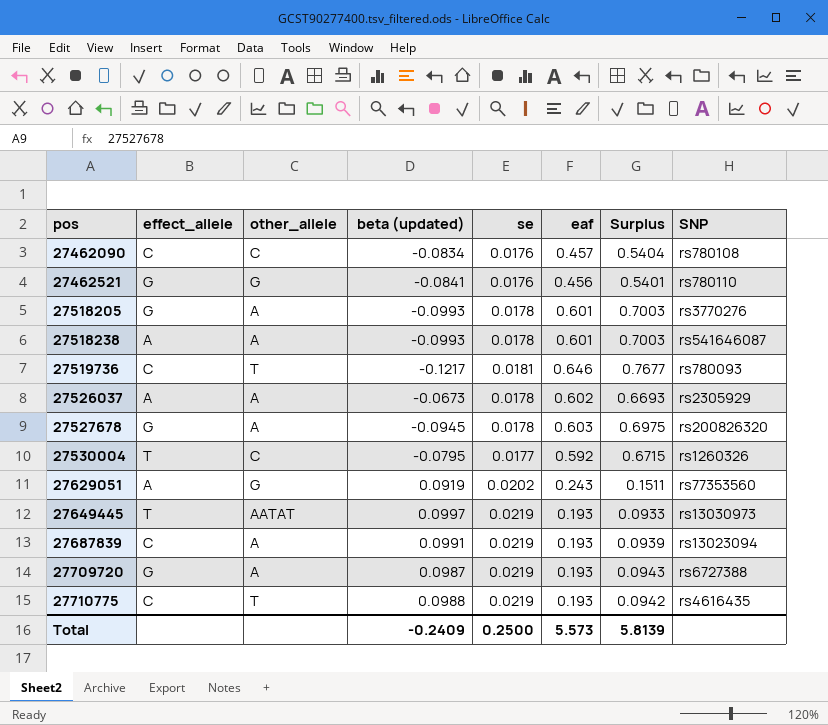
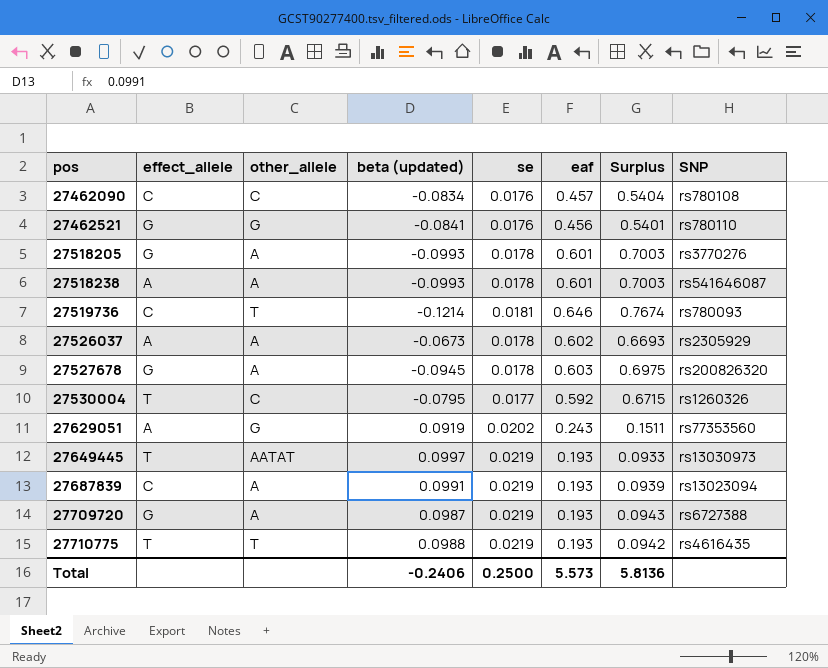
27519736 | beta (updated): -0.1217 -> -0.1214
27519736 | Surplus: 0.7677 -> 0.7674
27710775 | effect_allele: C -> T
Total | beta (updated): -0.2409 -> -0.2406
Total | Surplus: 5.8139 -> 5.8136

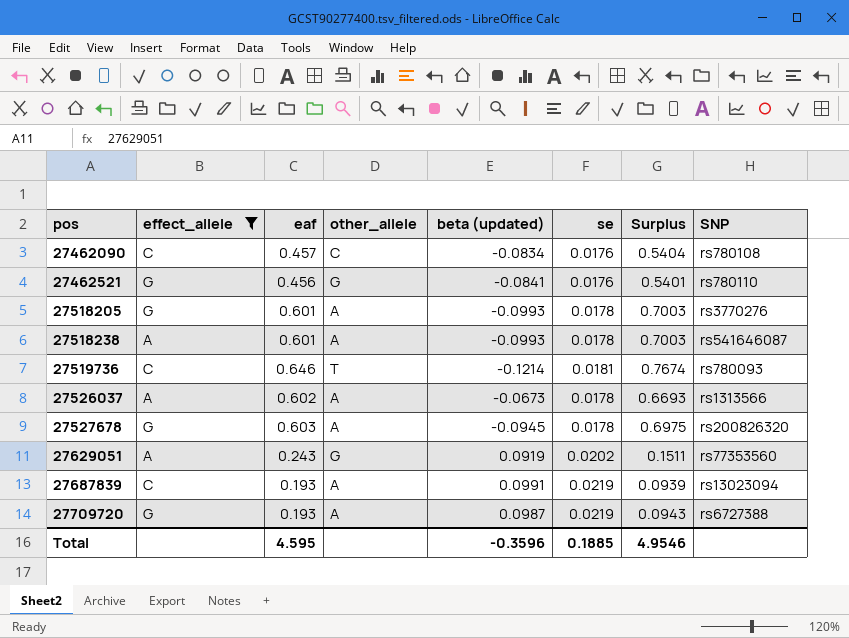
filter: none -> effect_allele != T
column eaf | position: 6 -> 3
27526037 | SNP: rs2305929 -> rs1313566
Total | eaf: 5.573 -> 4.595
Total | beta (updated): -0.2406 -> -0.3596
Total | se: 0.2500 -> 0.1885
Total | Surplus: 5.8136 -> 4.9546

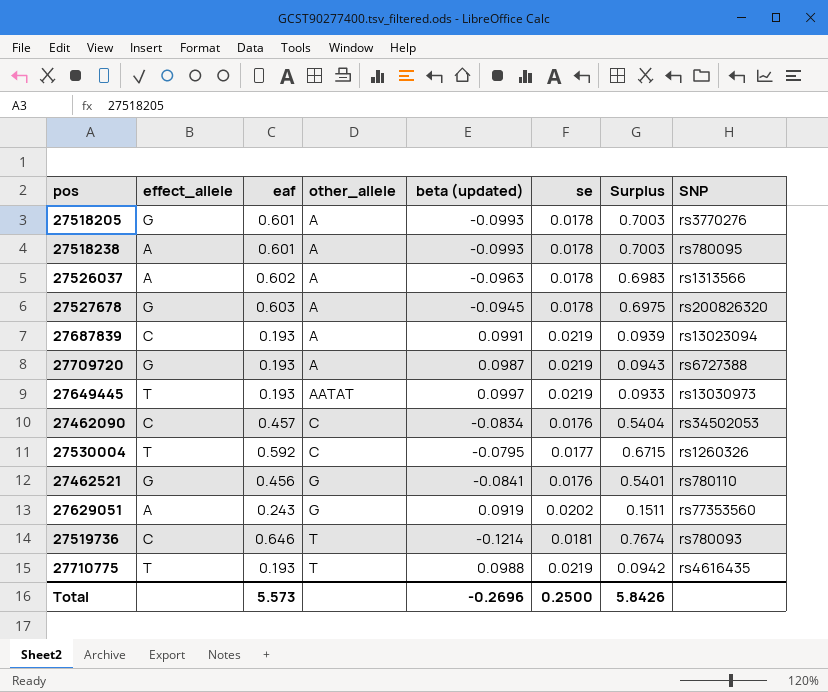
filter: effect_allele != T -> none
row order: pos ascending -> other_allele ascending
27518238 | SNP: rs541646087 -> rs780095
27526037 | beta (updated): -0.0673 -> -0.0963
27526037 | Surplus: 0.6693 -> 0.6983
27462090 | SNP: rs780108 -> rs34502053
Total | eaf: 4.595 -> 5.573
Total | beta (updated): -0.3596 -> -0.2696
Total | se: 0.1885 -> 0.2500
Total | Surplus: 4.9546 -> 5.8426

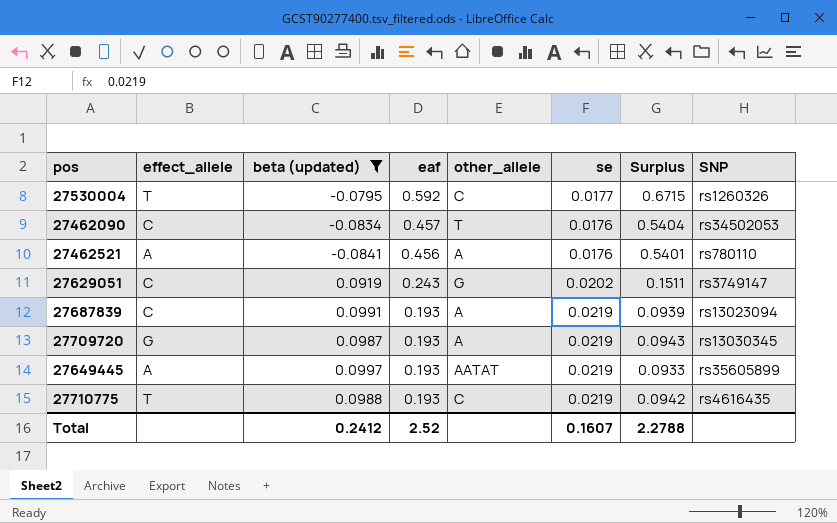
filter: none -> beta (updated) >= -0.0841
row order: other_allele ascending -> eaf descending
column beta (updated) | position: 5 -> 3
27462090 | other_allele: C -> T
27462521 | effect_allele: G -> A
27462521 | other_allele: G -> A
27629051 | effect_allele: A -> C
27629051 | SNP: rs77353560 -> rs3749147
27709720 | SNP: rs6727388 -> rs13030345
27649445 | effect_allele: T -> A
27649445 | SNP: rs13030973 -> rs35605899
27710775 | other_allele: T -> C
Total | beta (updated): -0.2696 -> 0.2412
Total | eaf: 5.573 -> 2.52
Total | se: 0.2500 -> 0.1607
Total | Surplus: 5.8426 -> 2.2788

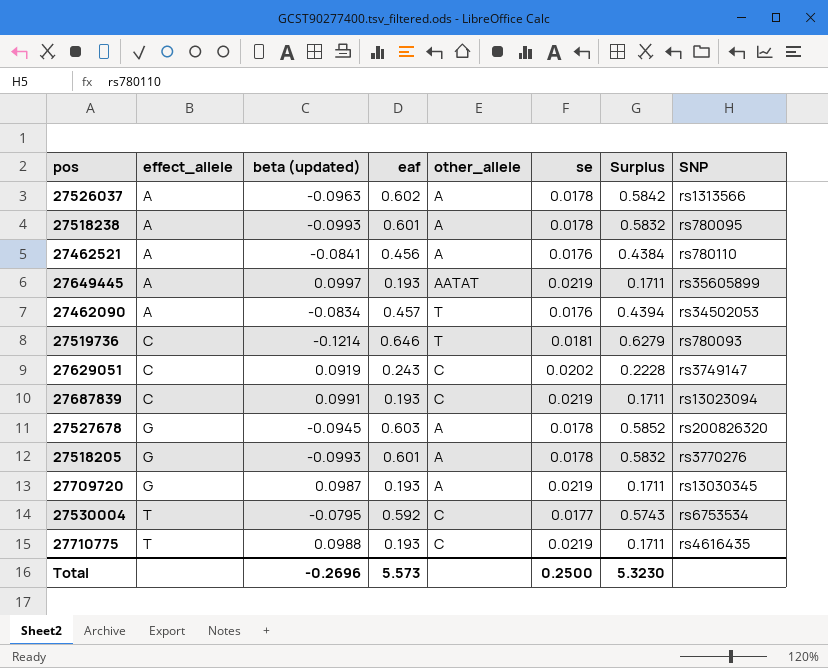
filter: beta (updated) >= -0.0841 -> none
row order: eaf descending -> effect_allele ascending
column Surplus | formula: [eaf] - [beta (updated)] -> [eaf] - [se]
27462090 | effect_allele: C -> A
27629051 | other_allele: G -> C
27687839 | other_allele: A -> C
27530004 | SNP: rs1260326 -> rs6753534
Total | beta (updated): 0.2412 -> -0.2696
Total | eaf: 2.52 -> 5.573
Total | se: 0.1607 -> 0.2500
Total | Surplus: 2.2788 -> 5.3230

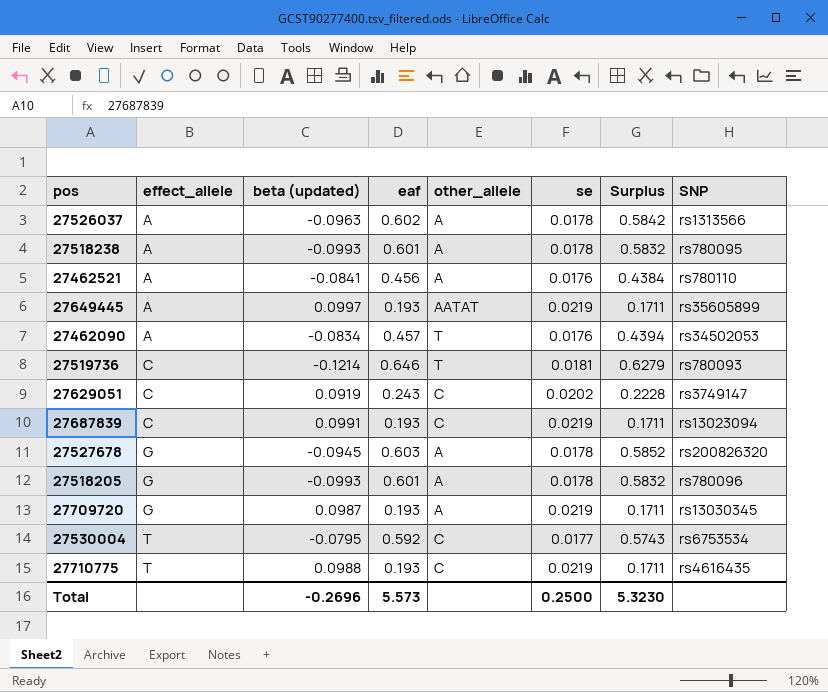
27518205 | SNP: rs3770276 -> rs780096

